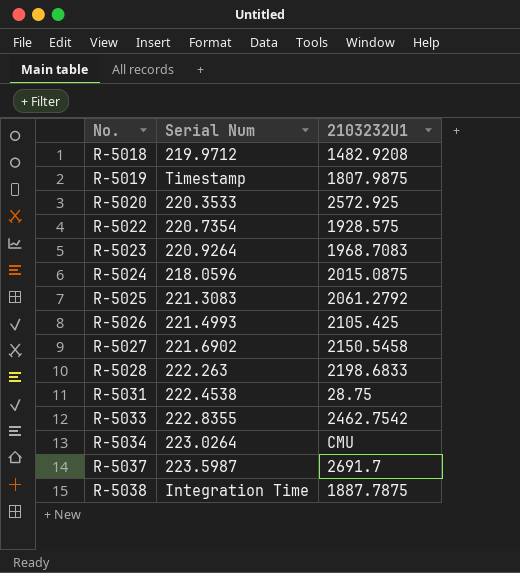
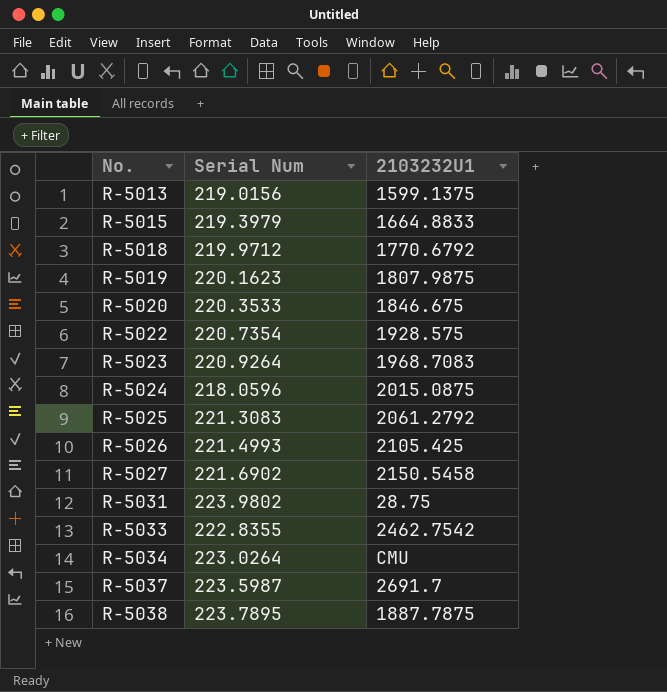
row R-5028: 222.263 | 2198.6833 -> none
row R-5013: none -> 219.0156 | 1599.1375
row R-5015: none -> 219.3979 | 1664.8833
R-5018 | 2103232U1: 1482.9208 -> 1770.6792
R-5019 | Serial Num: Timestamp -> 220.1623
R-5020 | 2103232U1: 2572.925 -> 1846.675
R-5031 | Serial Num: 222.4538 -> 223.9802
R-5038 | Serial Num: Integration Time -> 223.7895

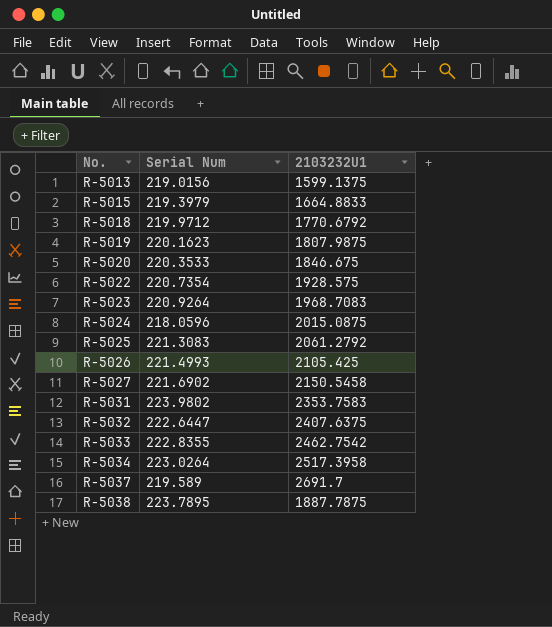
R-5031 | 2103232U1: 28.75 -> 2353.7583
row R-5032: none -> 222.6447 | 2407.6375
R-5034 | 2103232U1: CMU -> 2517.3958
R-5037 | Serial Num: 223.5987 -> 219.589

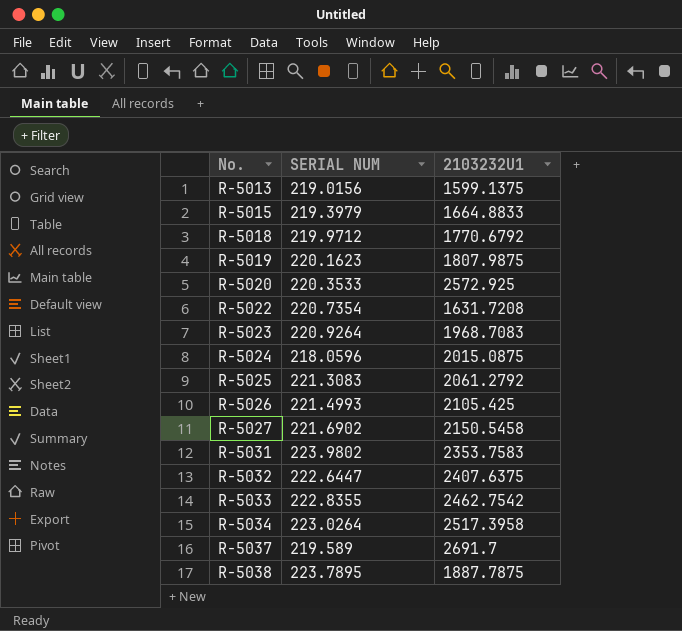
column name: Serial Num -> SERIAL NUM
R-5020 | 2103232U1: 1846.675 -> 2572.925
R-5022 | 2103232U1: 1928.575 -> 1631.7208

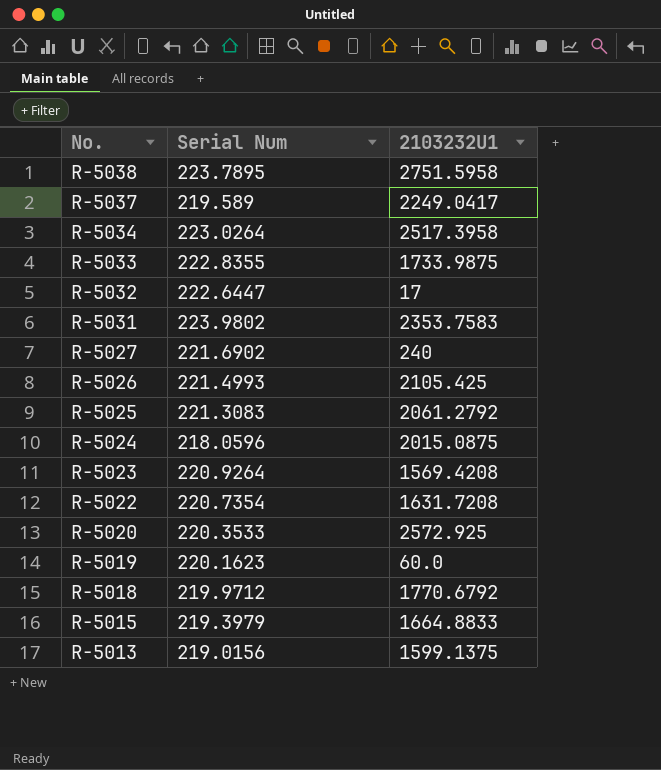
row order: No. ascending -> No. descending
column name: SERIAL NUM -> Serial Num
R-5038 | 2103232U1: 1887.7875 -> 2751.5958
R-5037 | 2103232U1: 2691.7 -> 2249.0417
R-5033 | 2103232U1: 2462.7542 -> 1733.9875
R-5032 | 2103232U1: 2407.6375 -> 17
R-5027 | 2103232U1: 2150.5458 -> 240
R-5023 | 2103232U1: 1968.7083 -> 1569.4208
R-5019 | 2103232U1: 1807.9875 -> 60.0

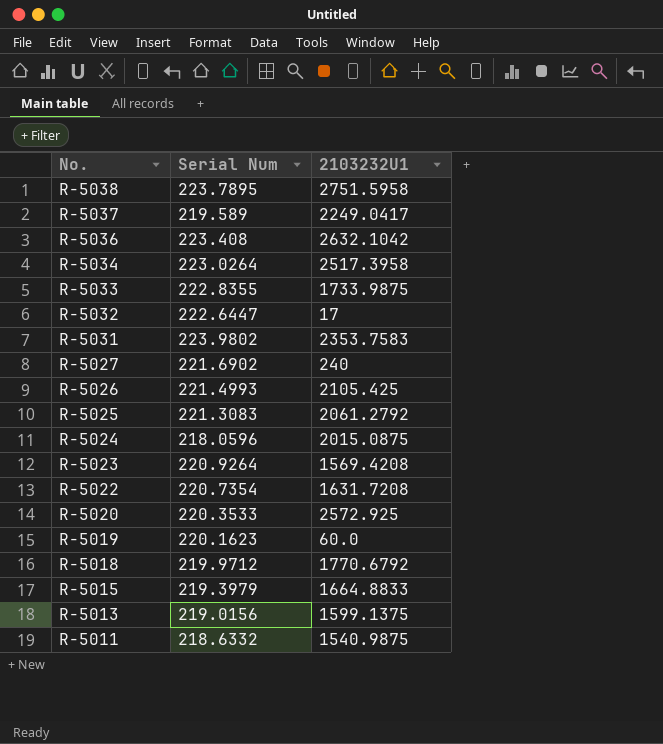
row R-5036: none -> 223.408 | 2632.1042
row R-5011: none -> 218.6332 | 1540.9875

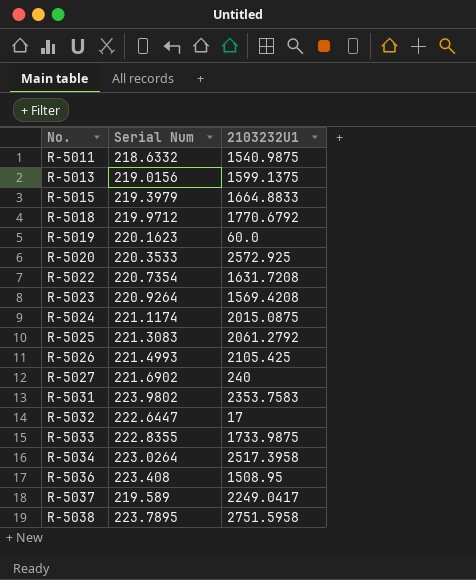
row order: No. descending -> No. ascending
R-5024 | Serial Num: 218.0596 -> 221.1174
R-5036 | 2103232U1: 2632.1042 -> 1508.95

